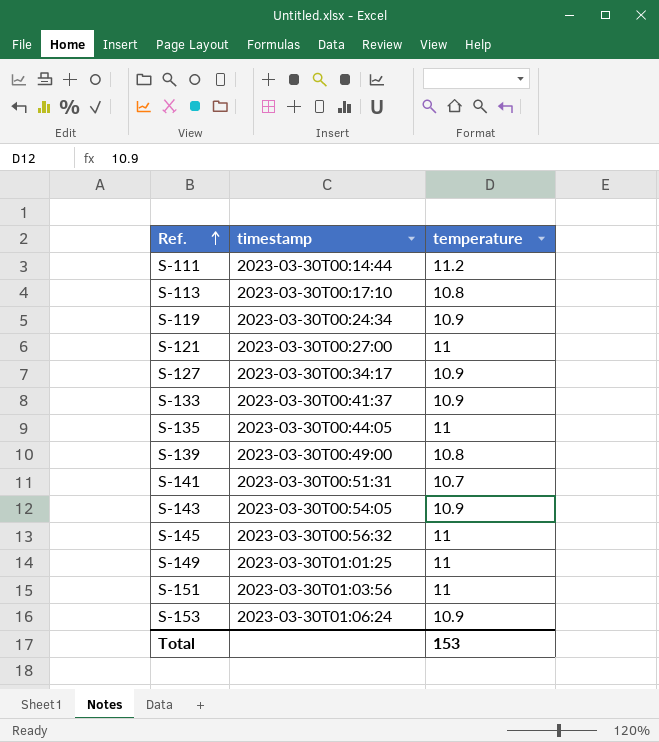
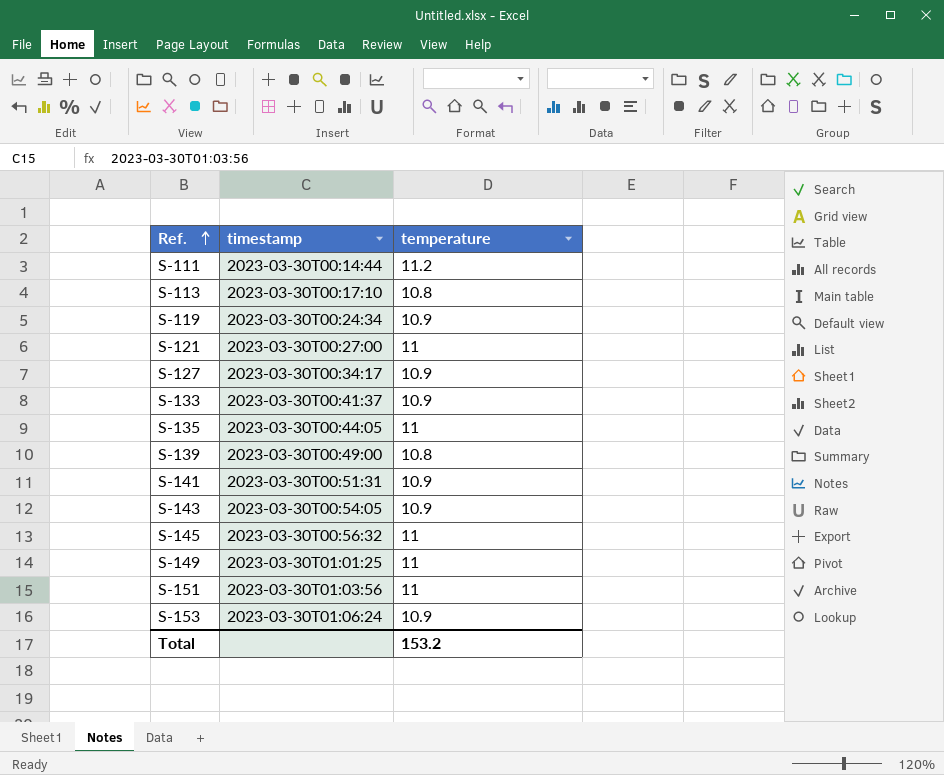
S-141 | temperature: 10.7 -> 10.9
Total | temperature: 153 -> 153.2

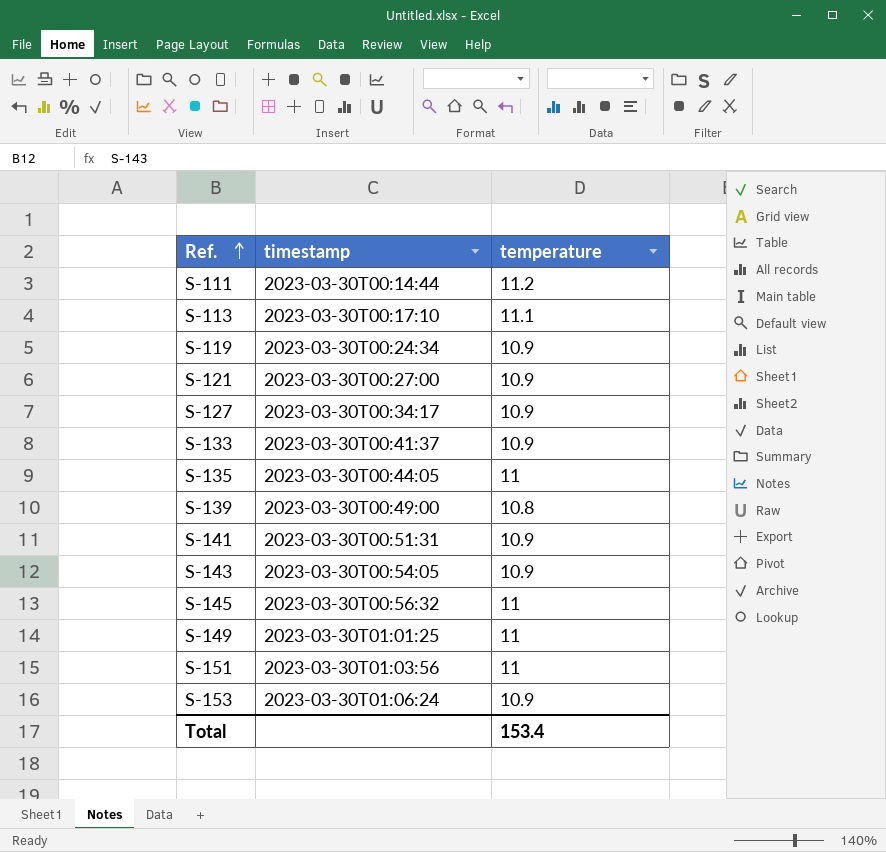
S-113 | temperature: 10.8 -> 11.1
S-121 | temperature: 11 -> 10.9
Total | temperature: 153.2 -> 153.4

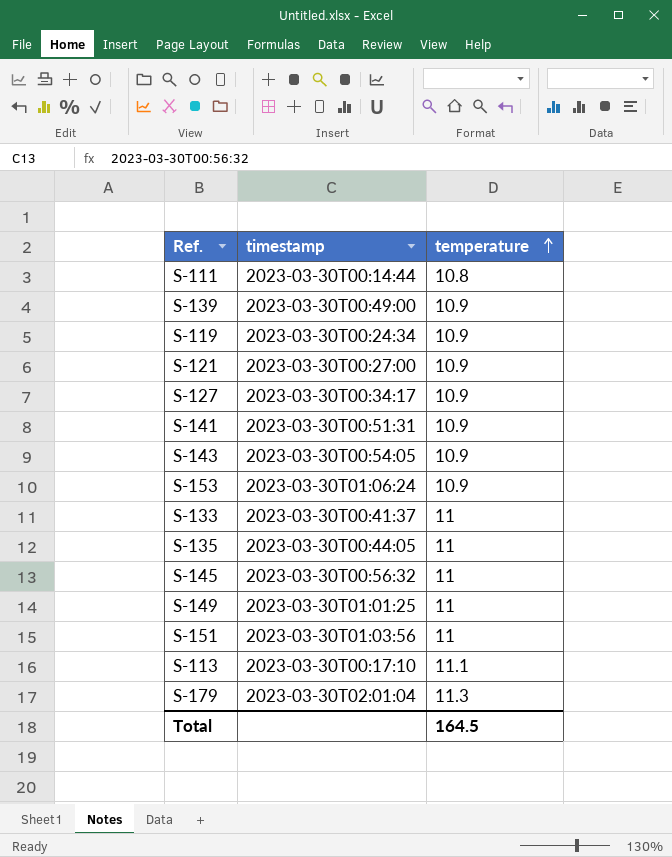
row order: Ref. ascending -> temperature ascending
S-111 | temperature: 11.2 -> 10.8
S-139 | temperature: 10.8 -> 10.9
S-133 | temperature: 10.9 -> 11
row S-179: none -> 2023-03-30T02:01:04 | 11.3
Total | temperature: 153.4 -> 164.5

